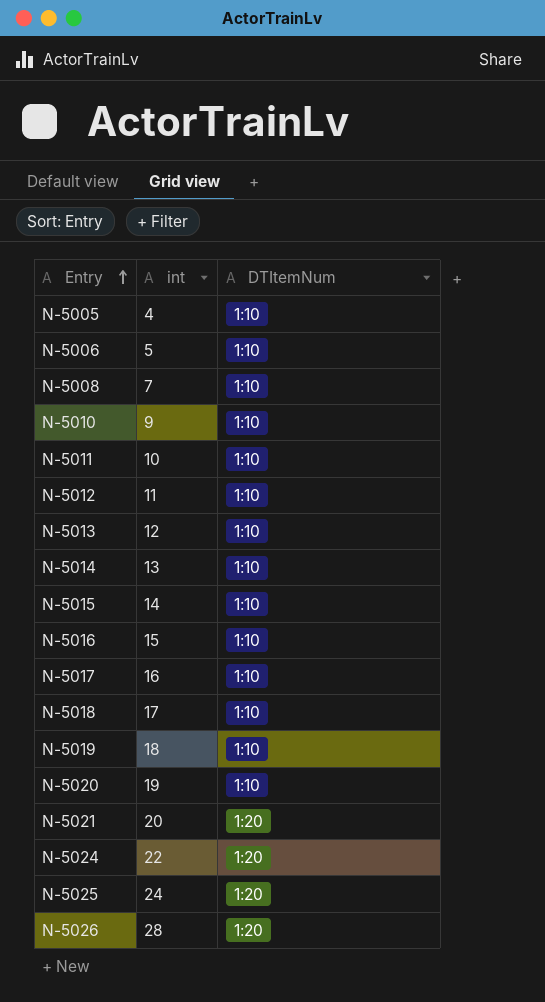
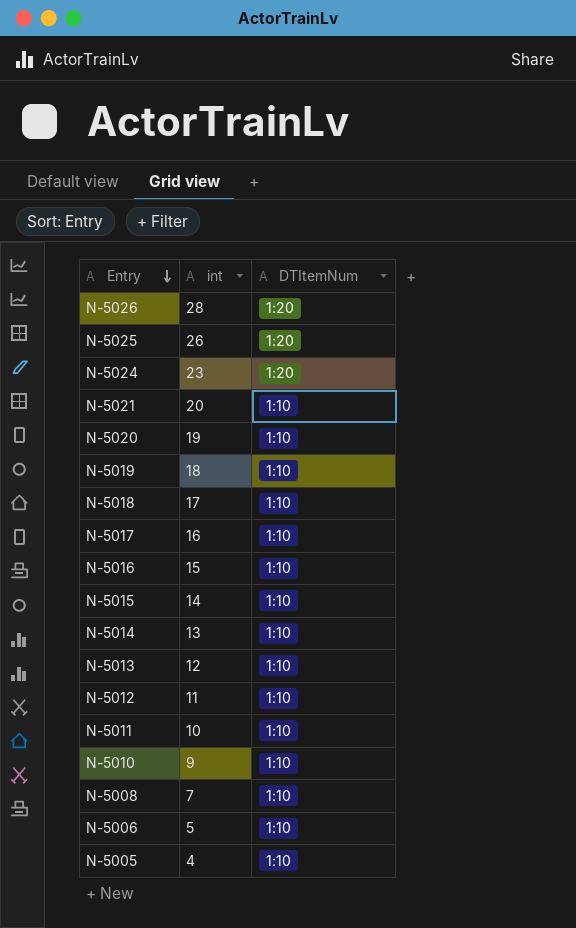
row order: Entry ascending -> Entry descending
N-5025 | int: 24 -> 26
N-5024 | int: 22 -> 23
N-5021 | DTItemNum: 1:20 -> 1:10

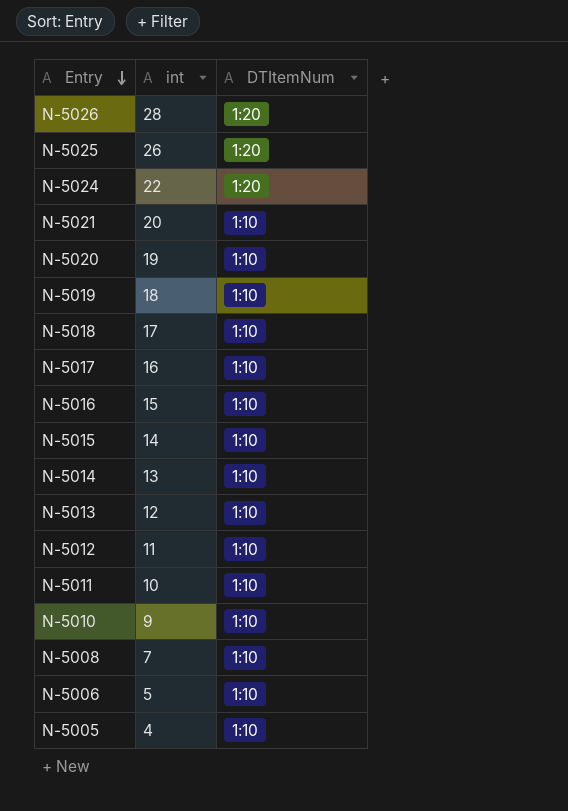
N-5024 | int: 23 -> 22

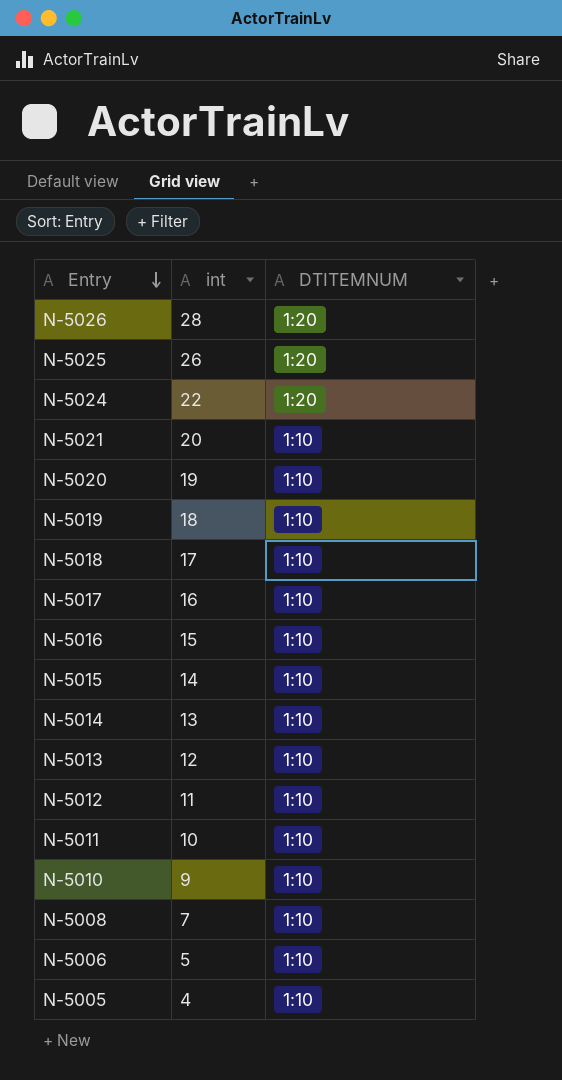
column name: DTItemNum -> DTITEMNUM

